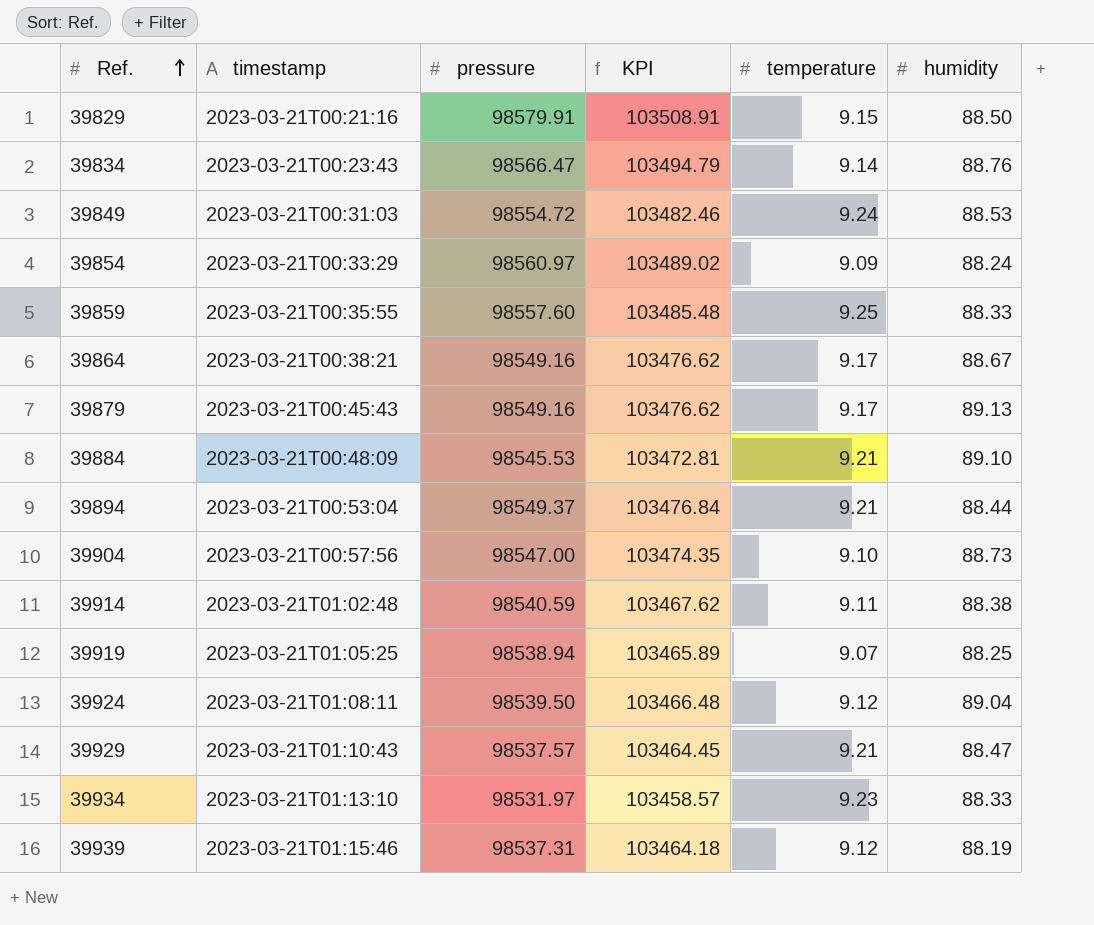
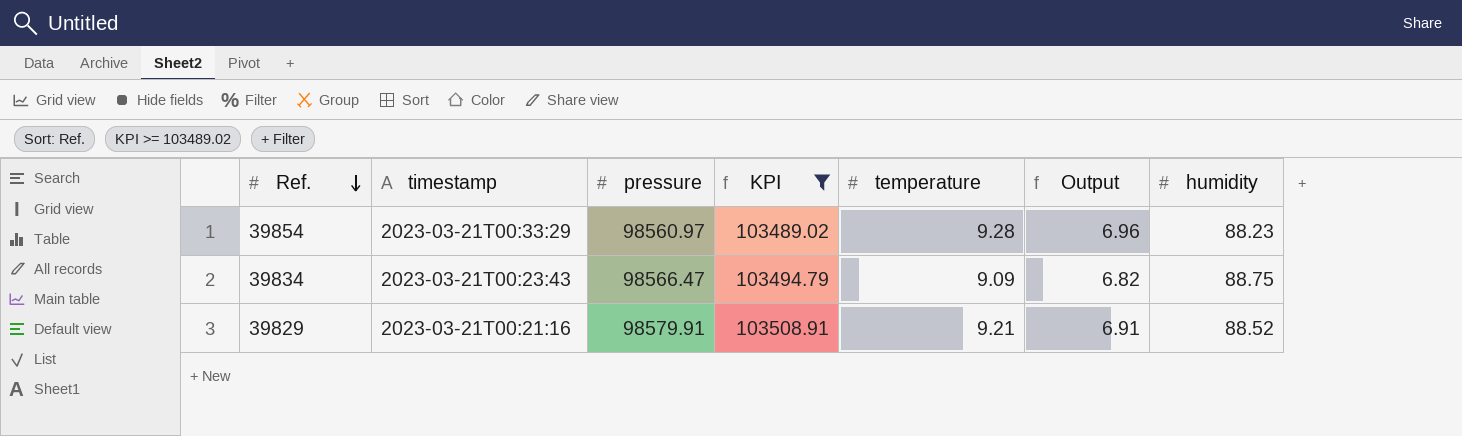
filter: none -> KPI >= 103489.02
row order: Ref. ascending -> Ref. descending
column Output | formula: none -> [temperature] * 0.75
39854 | temperature: 9.09 -> 9.28
39854 | humidity: 88.24 -> 88.23
39834 | temperature: 9.14 -> 9.09
39834 | humidity: 88.76 -> 88.75
39829 | temperature: 9.15 -> 9.21
39829 | humidity: 88.50 -> 88.52

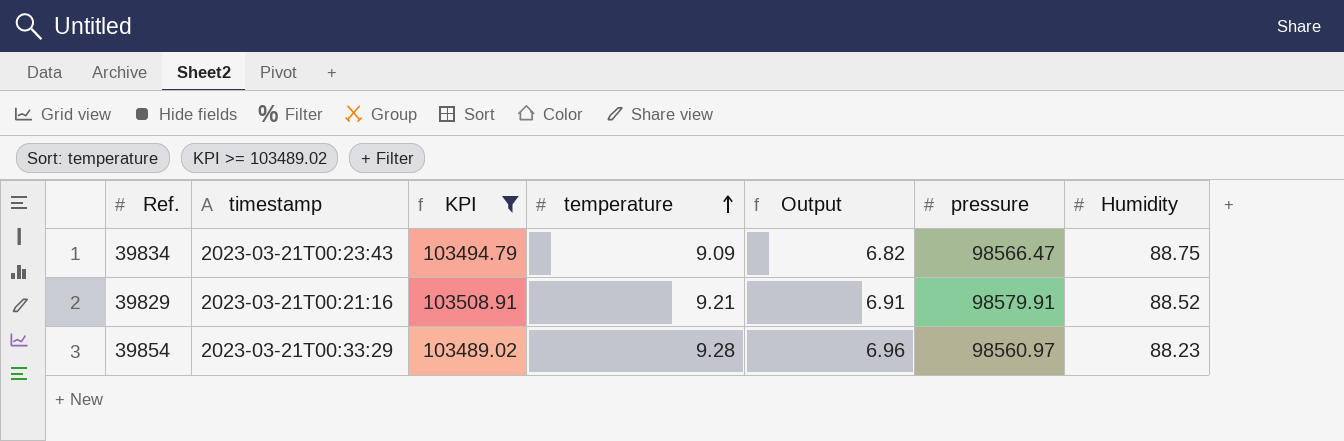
row order: Ref. descending -> temperature ascending
column pressure | position: 3 -> 6
column name: humidity -> Humidity

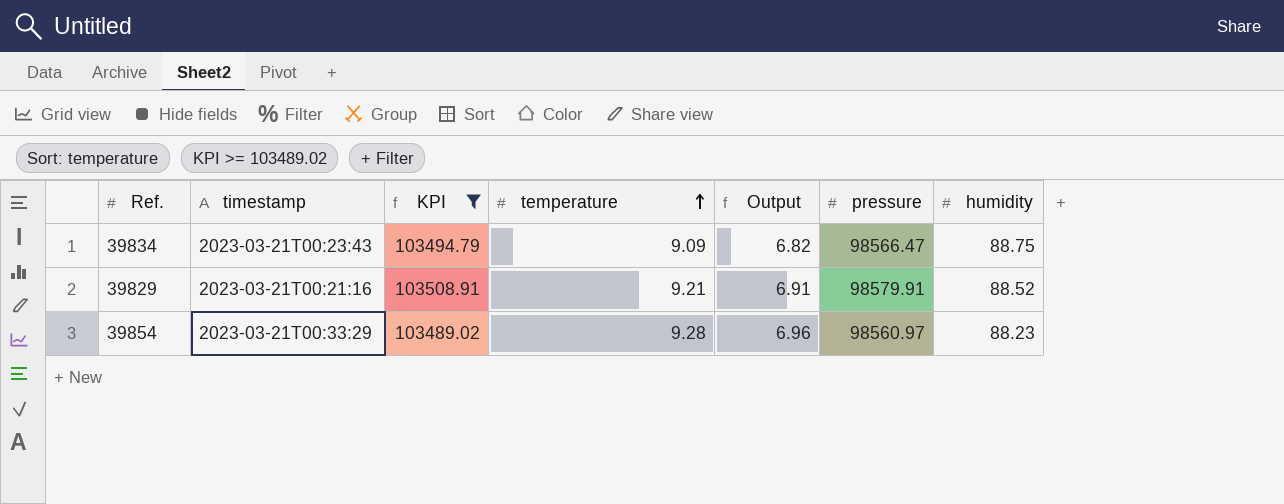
column name: Humidity -> humidity

